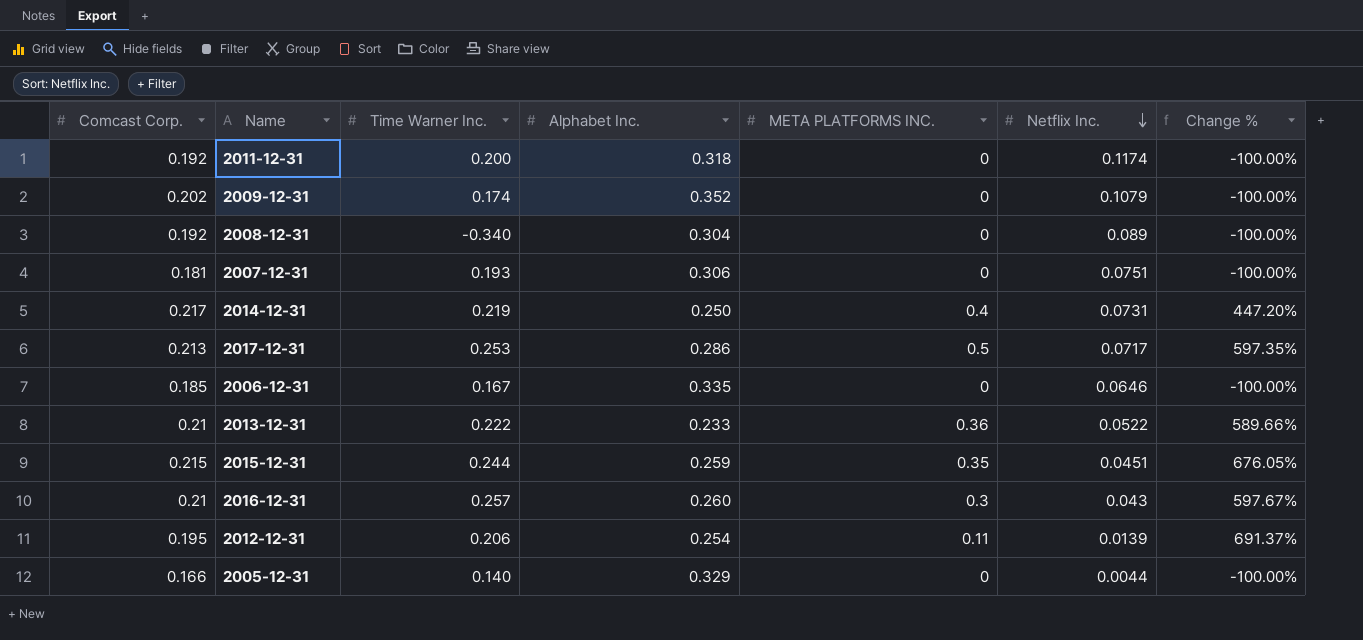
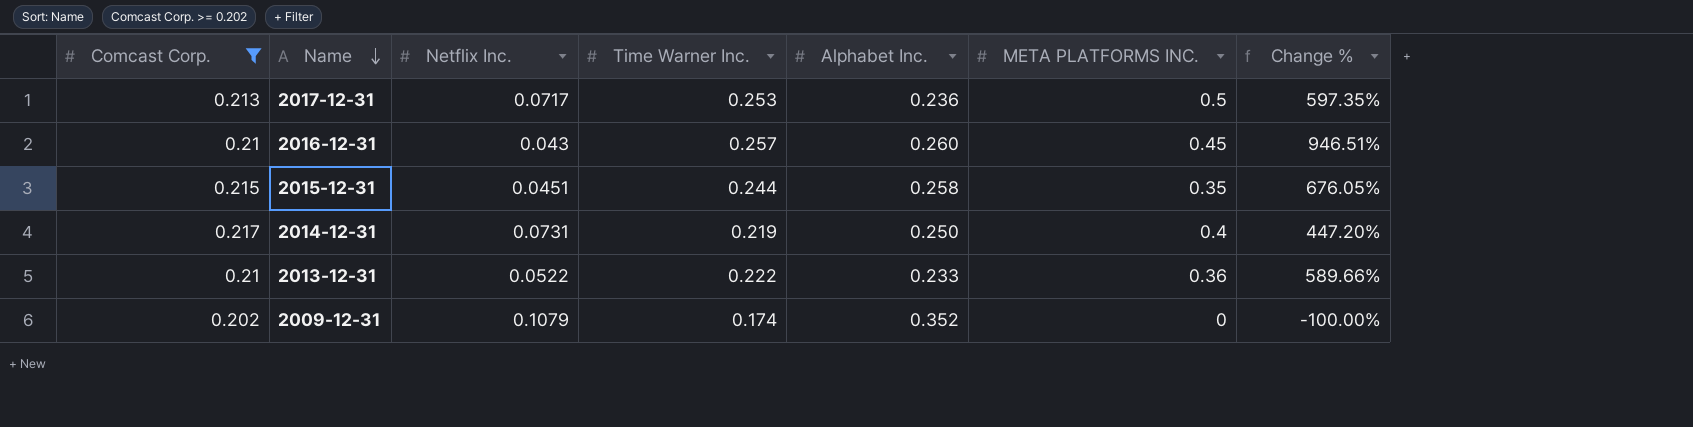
filter: none -> Comcast Corp. >= 0.202
row order: Netflix Inc. descending -> Name descending
column Netflix Inc. | position: 6 -> 3
2017-12-31 | Alphabet Inc.: 0.286 -> 0.236
2016-12-31 | META PLATFORMS INC.: 0.3 -> 0.45
2016-12-31 | Change %: 597.67% -> 946.51%
2015-12-31 | Alphabet Inc.: 0.259 -> 0.258

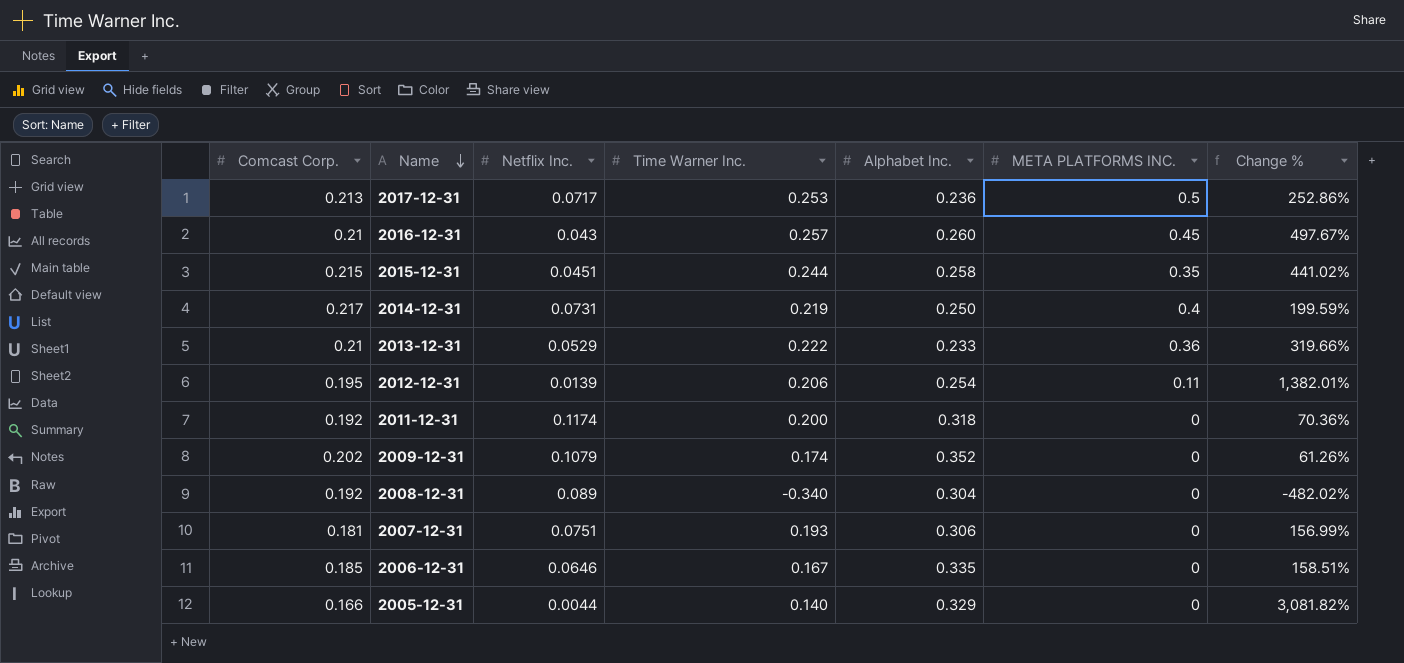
filter: Comcast Corp. >= 0.202 -> none
column Change % | formula: ([META PLATFORMS INC.] - [Netflix Inc.]) / [Netflix Inc.] -> ([Time Warner Inc.] - [Netflix Inc.]) / [Netflix Inc.]
2013-12-31 | Netflix Inc.: 0.0522 -> 0.0529

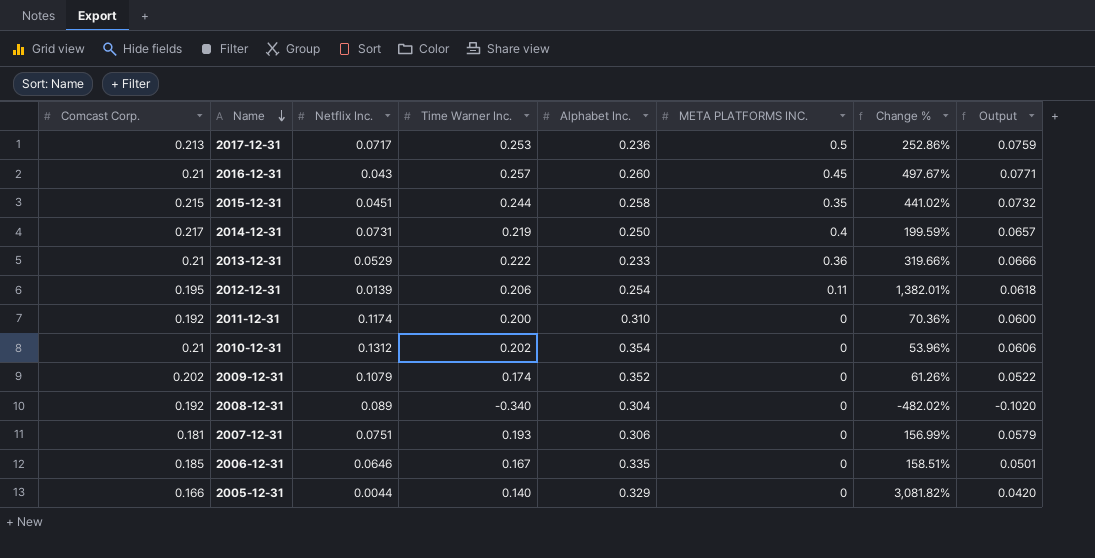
column Output | formula: none -> [Time Warner Inc.] * 0.3
2011-12-31 | Alphabet Inc.: 0.318 -> 0.310
row 2010-12-31: none -> 0.21 | 0.1312 | 0.202 | 0.354 | 0 | 53.96% | 0.0606

